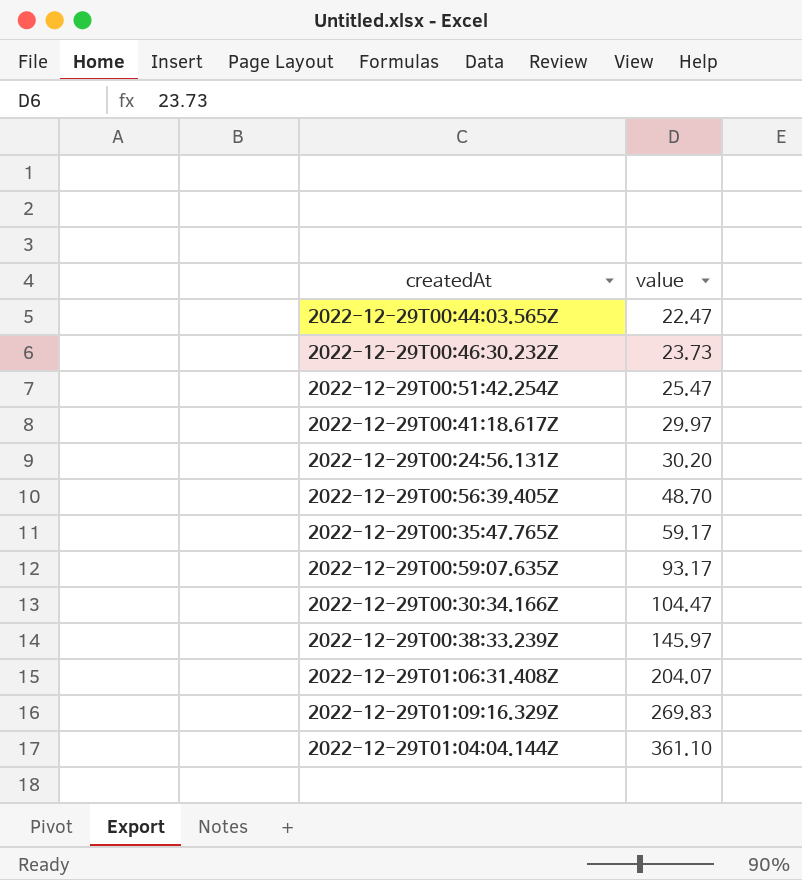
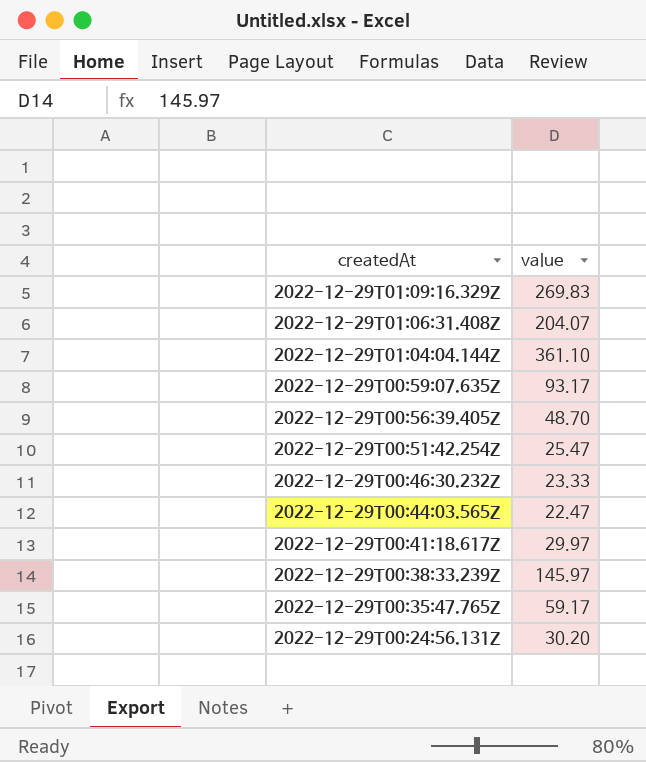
row order: value ascending -> createdAt descending
row 2022-12-29T00:30:34.166Z: 104.47 -> none
2022-12-29T00:46:30.232Z | value: 23.73 -> 23.33

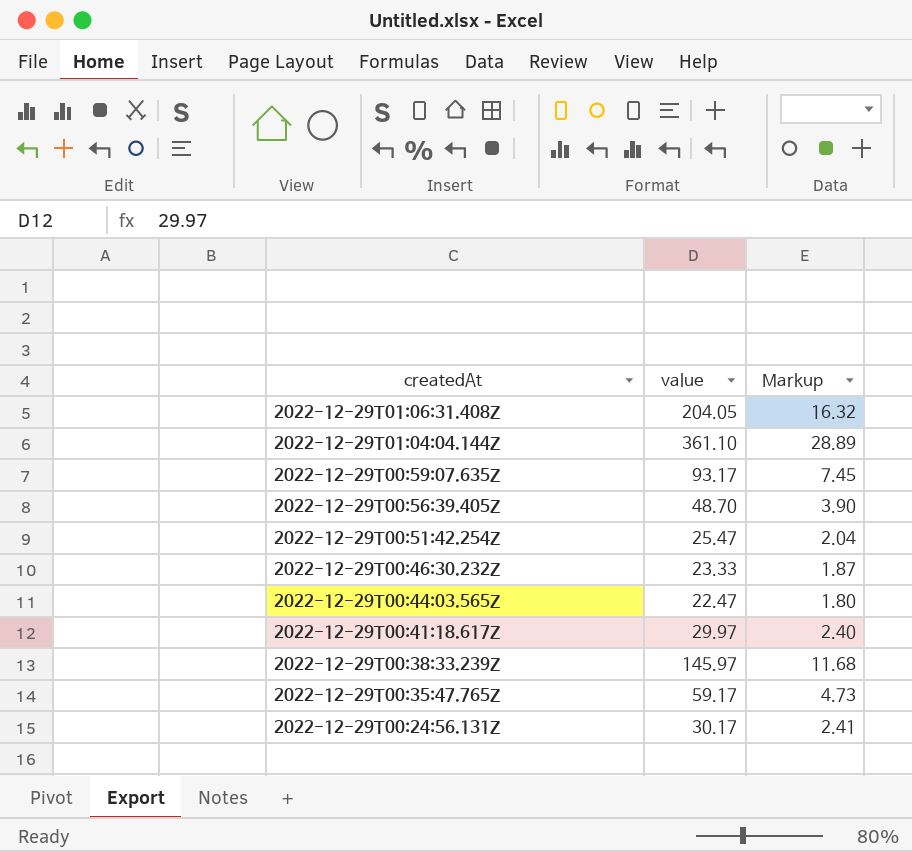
column Markup | formula: none -> [value] * 0.08
row 2022-12-29T01:09:16.329Z: 269.83 -> none
2022-12-29T01:06:31.408Z | value: 204.07 -> 204.05
2022-12-29T00:24:56.131Z | value: 30.20 -> 30.17

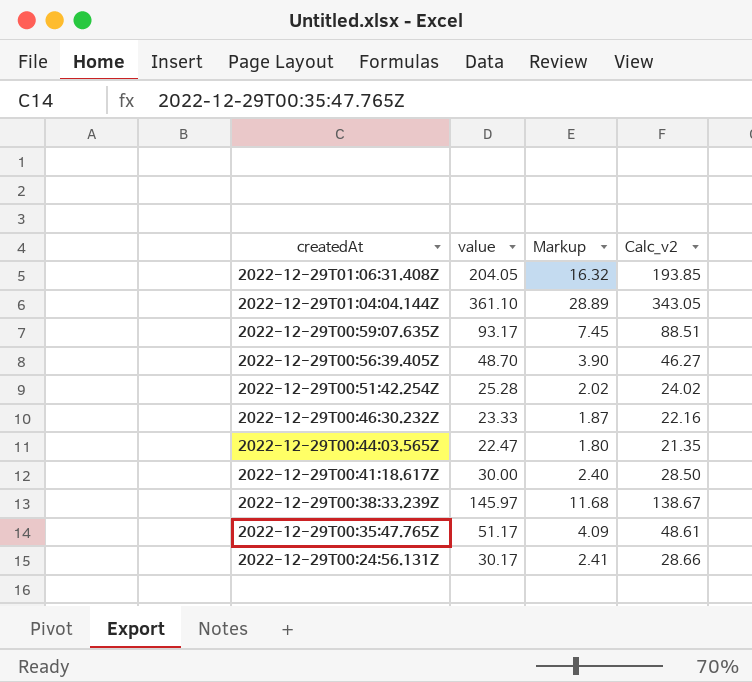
column Calc_v2 | formula: none -> [value] * 0.95
2022-12-29T00:51:42.254Z | value: 25.47 -> 25.28
2022-12-29T00:51:42.254Z | Markup: 2.04 -> 2.02
2022-12-29T00:41:18.617Z | value: 29.97 -> 30.00
2022-12-29T00:35:47.765Z | value: 59.17 -> 51.17
2022-12-29T00:35:47.765Z | Markup: 4.73 -> 4.09

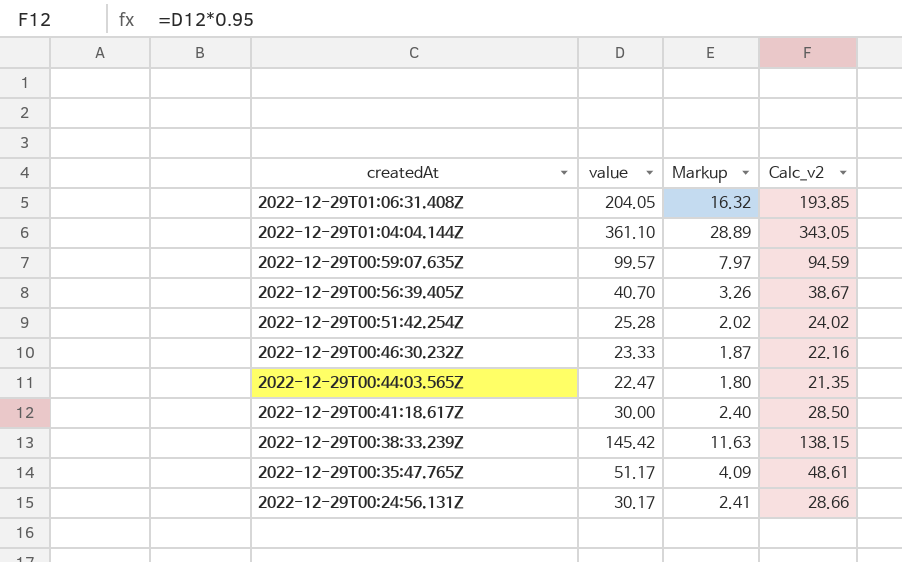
2022-12-29T00:59:07.635Z | value: 93.17 -> 99.57
2022-12-29T00:59:07.635Z | Markup: 7.45 -> 7.97
2022-12-29T00:59:07.635Z | Calc_v2: 88.51 -> 94.59
2022-12-29T00:56:39.405Z | value: 48.70 -> 40.70
2022-12-29T00:56:39.405Z | Markup: 3.90 -> 3.26
2022-12-29T00:56:39.405Z | Calc_v2: 46.27 -> 38.67
2022-12-29T00:38:33.239Z | value: 145.97 -> 145.42
2022-12-29T00:38:33.239Z | Markup: 11.68 -> 11.63
2022-12-29T00:38:33.239Z | Calc_v2: 138.67 -> 138.15

